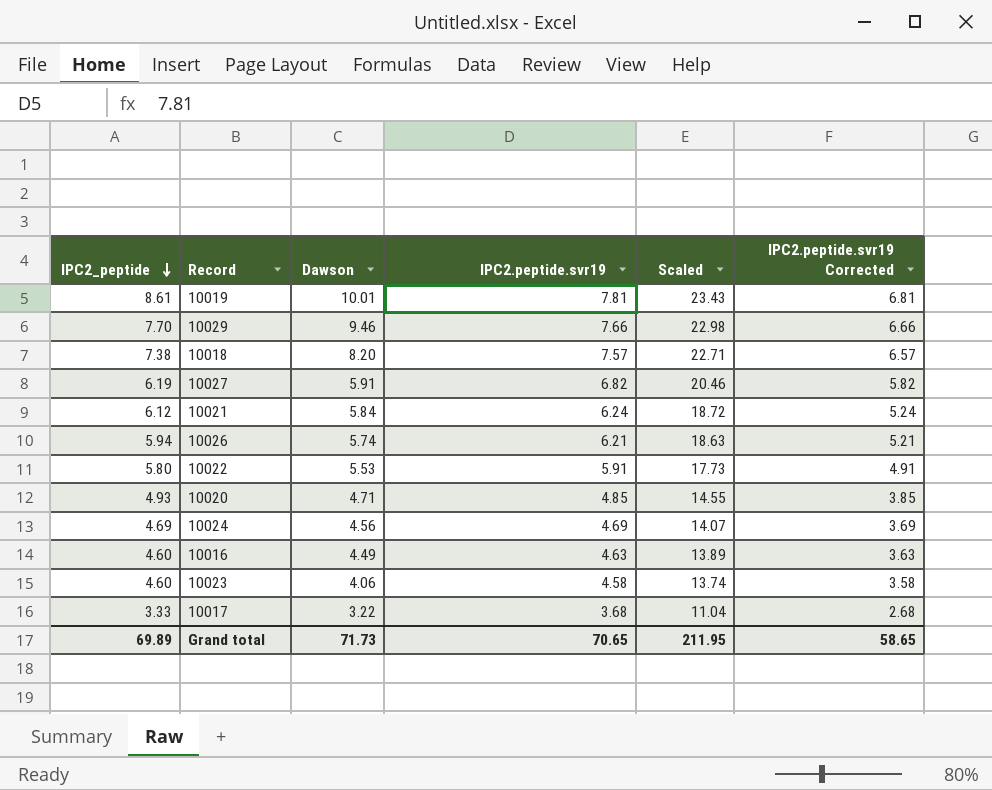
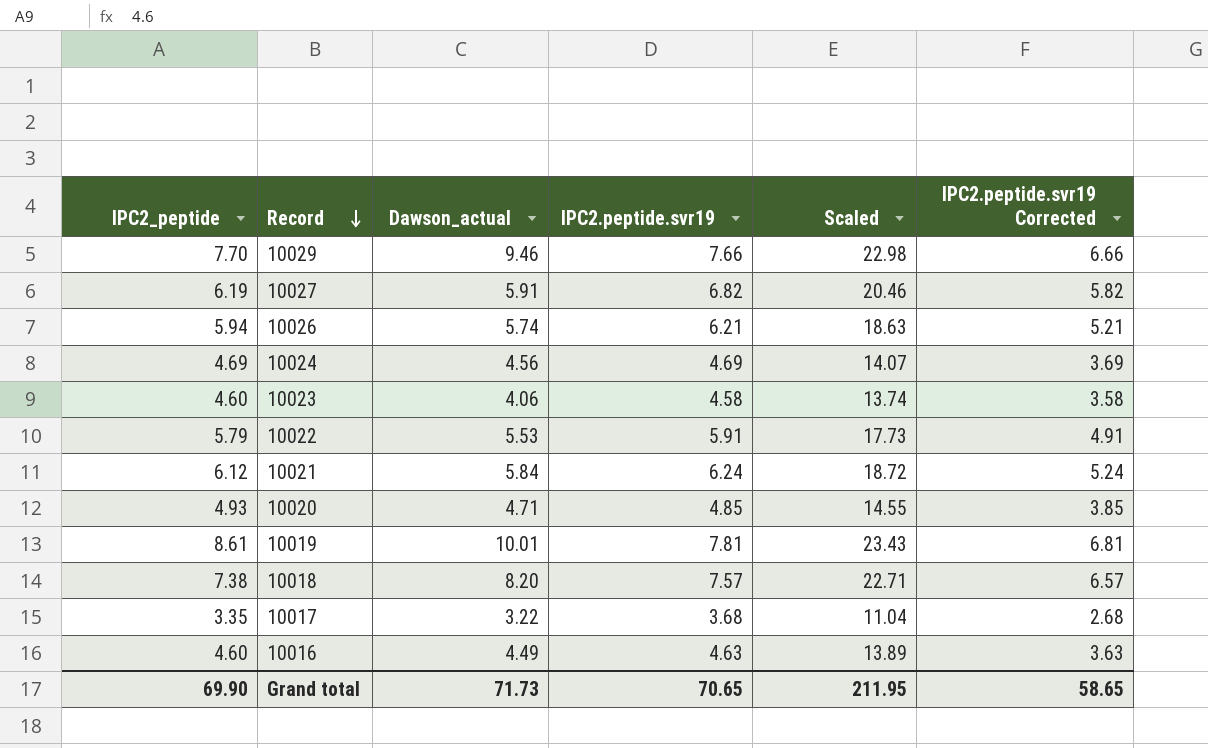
row order: IPC2_peptide descending -> Record descending
column name: Dawson -> Dawson_actual
10022 | IPC2_peptide: 5.80 -> 5.79
10017 | IPC2_peptide: 3.33 -> 3.35
Grand total | IPC2_peptide: 69.89 -> 69.90

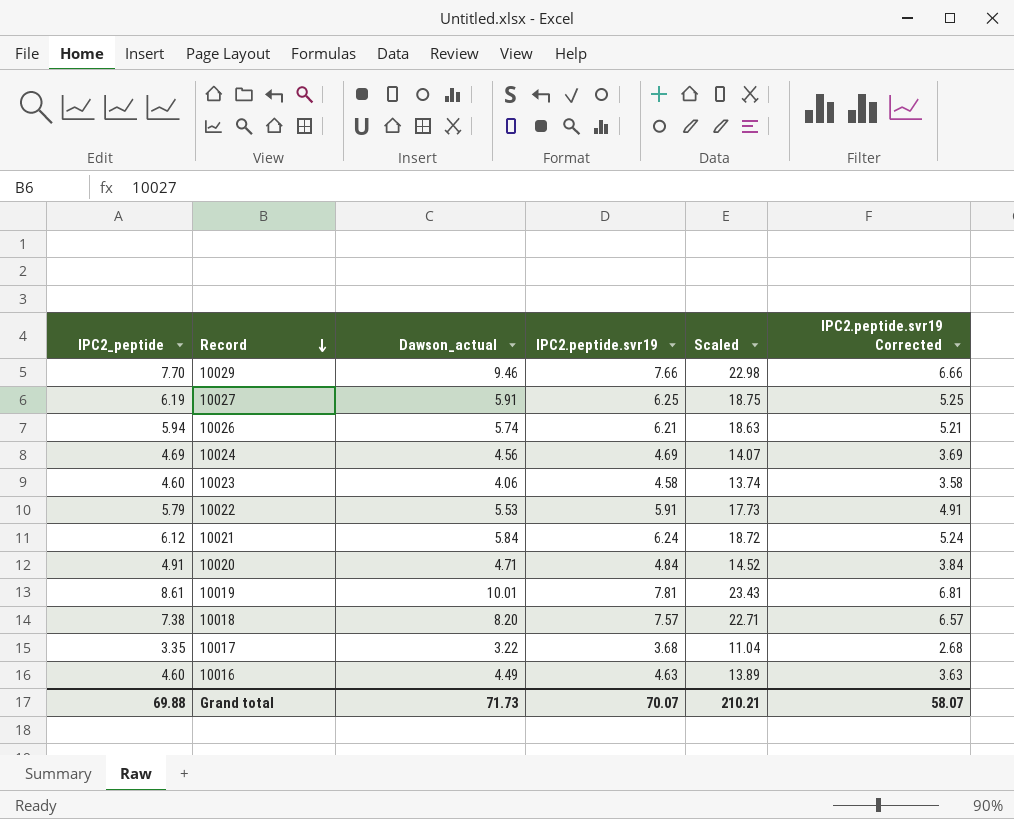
10027 | IPC2.peptide.svr19: 6.82 -> 6.25
10027 | Scaled: 20.46 -> 18.75
10027 | IPC2.peptide.svr19 Corrected: 5.82 -> 5.25
10020 | IPC2_peptide: 4.93 -> 4.91
10020 | IPC2.peptide.svr19: 4.85 -> 4.84
10020 | Scaled: 14.55 -> 14.52
10020 | IPC2.peptide.svr19 Corrected: 3.85 -> 3.84
Grand total | IPC2_peptide: 69.90 -> 69.88
Grand total | IPC2.peptide.svr19: 70.65 -> 70.07
Grand total | Scaled: 211.95 -> 210.21
Grand total | IPC2.peptide.svr19 Corrected: 58.65 -> 58.07

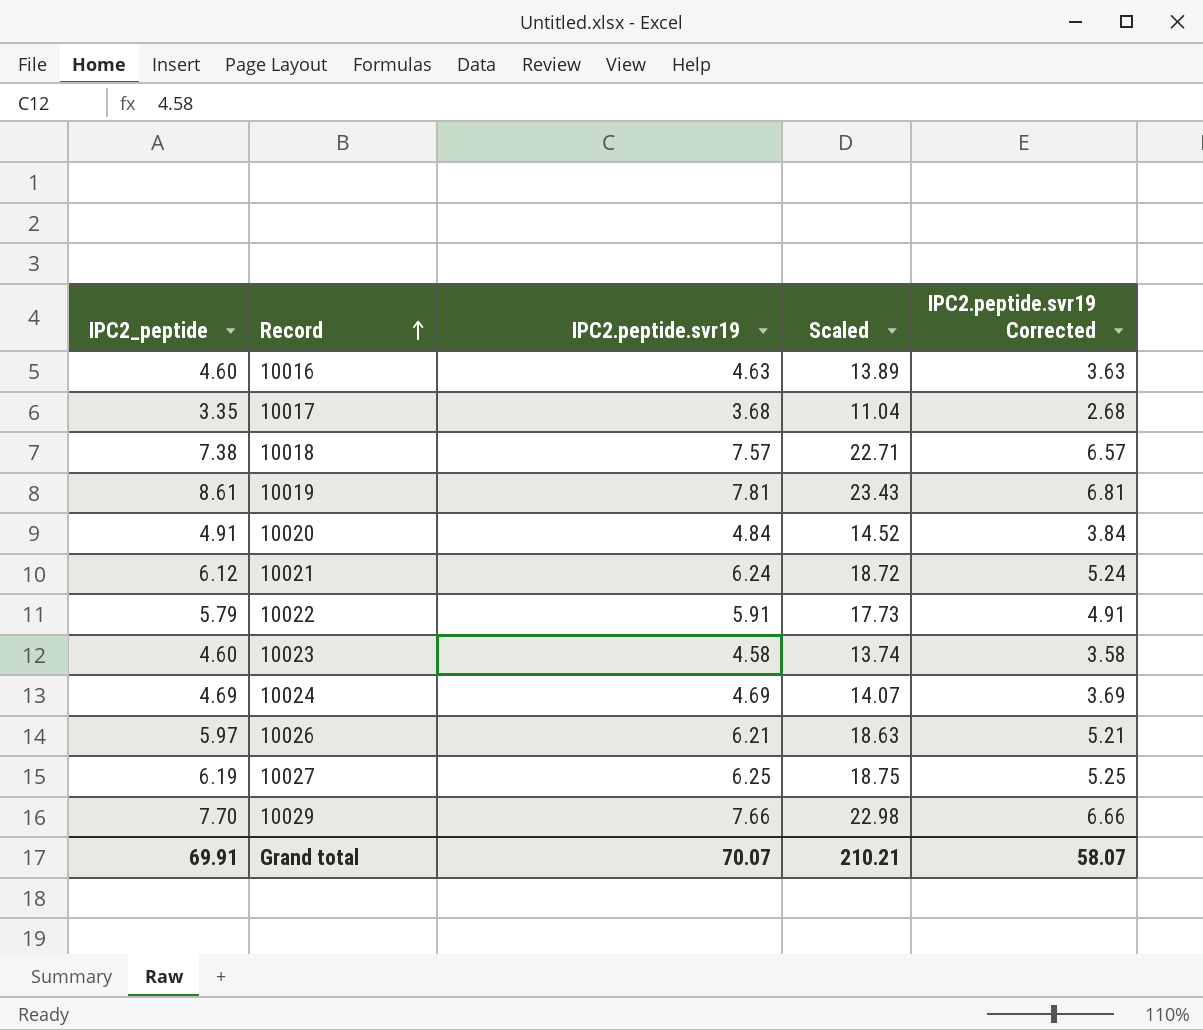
row order: Record descending -> Record ascending
column Dawson_actual | position: 3 -> none
10026 | IPC2_peptide: 5.94 -> 5.97
Grand total | IPC2_peptide: 69.88 -> 69.91

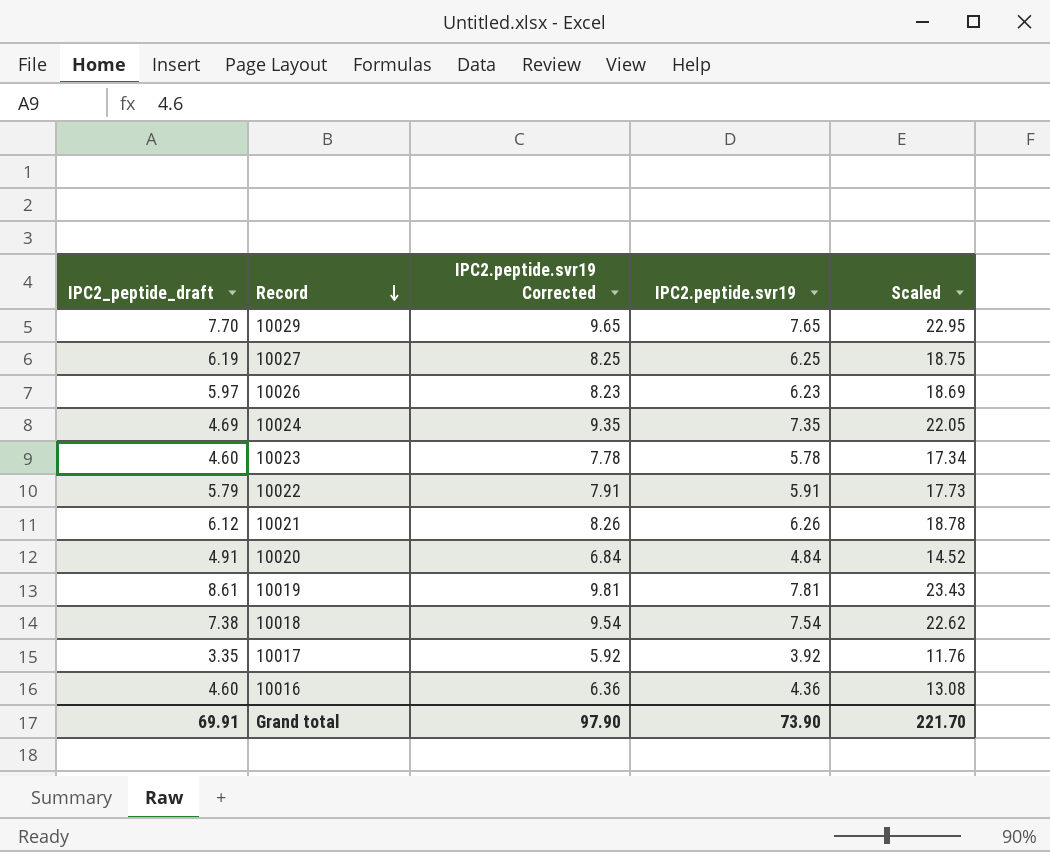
row order: Record ascending -> Record descending
column name: IPC2_peptide -> IPC2_peptide_draft
column IPC2.peptide.svr19 Corrected | formula: [IPC2.peptide.svr19] - 1 -> [IPC2.peptide.svr19] + 2
column IPC2.peptide.svr19 Corrected | position: 5 -> 3
10029 | IPC2.peptide.svr19: 7.66 -> 7.65
10029 | Scaled: 22.98 -> 22.95
10026 | IPC2.peptide.svr19: 6.21 -> 6.23
10026 | Scaled: 18.63 -> 18.69
10024 | IPC2.peptide.svr19: 4.69 -> 7.35
10024 | Scaled: 14.07 -> 22.05
10023 | IPC2.peptide.svr19: 4.58 -> 5.78
10023 | Scaled: 13.74 -> 17.34
10021 | IPC2.peptide.svr19: 6.24 -> 6.26
10021 | Scaled: 18.72 -> 18.78
10018 | IPC2.peptide.svr19: 7.57 -> 7.54
10018 | Scaled: 22.71 -> 22.62
10017 | IPC2.peptide.svr19: 3.68 -> 3.92
10017 | Scaled: 11.04 -> 11.76
10016 | IPC2.peptide.svr19: 4.63 -> 4.36
10016 | Scaled: 13.89 -> 13.08
Grand total | IPC2.peptide.svr19 Corrected: 58.07 -> 97.90
Grand total | IPC2.peptide.svr19: 70.07 -> 73.90
Grand total | Scaled: 210.21 -> 221.70

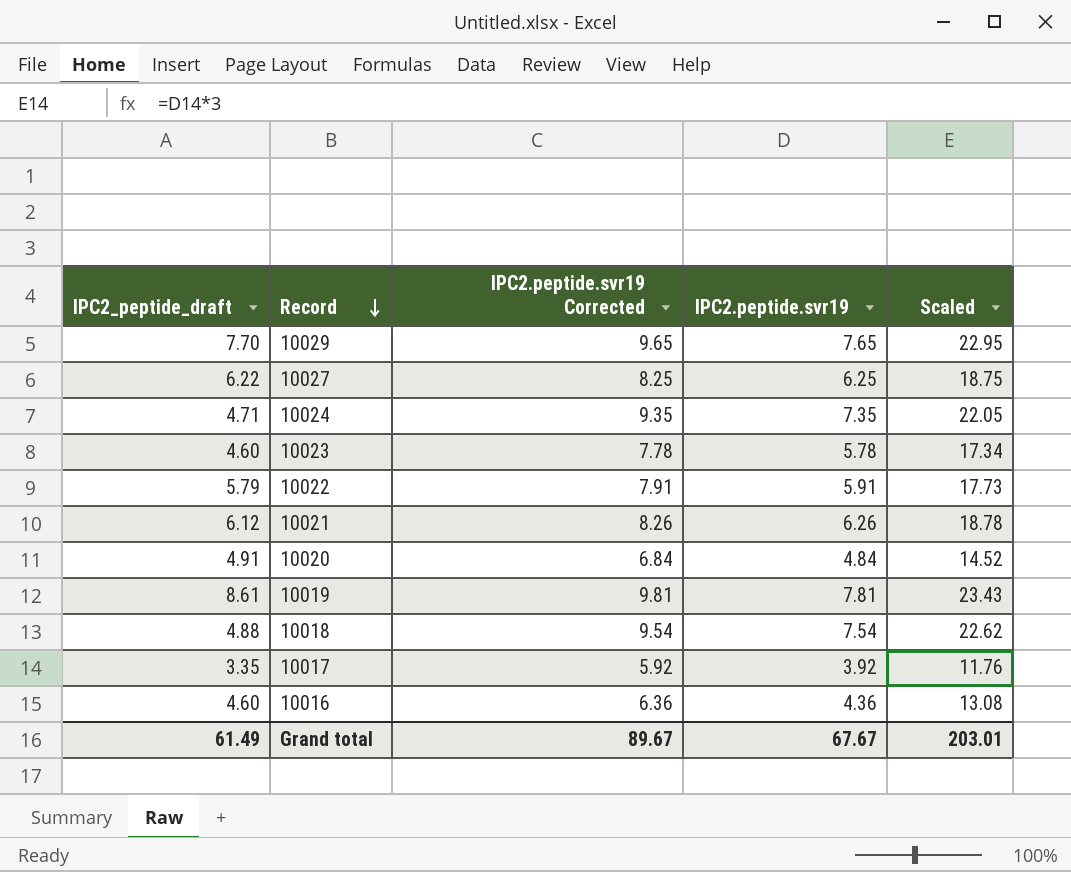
row 10026: 5.97 | 8.23 | 6.23 | 18.69 -> none
10027 | IPC2_peptide_draft: 6.19 -> 6.22
10024 | IPC2_peptide_draft: 4.69 -> 4.71
10018 | IPC2_peptide_draft: 7.38 -> 4.88
Grand total | IPC2_peptide_draft: 69.91 -> 61.49
Grand total | IPC2.peptide.svr19 Corrected: 97.90 -> 89.67
Grand total | IPC2.peptide.svr19: 73.90 -> 67.67
Grand total | Scaled: 221.70 -> 203.01

